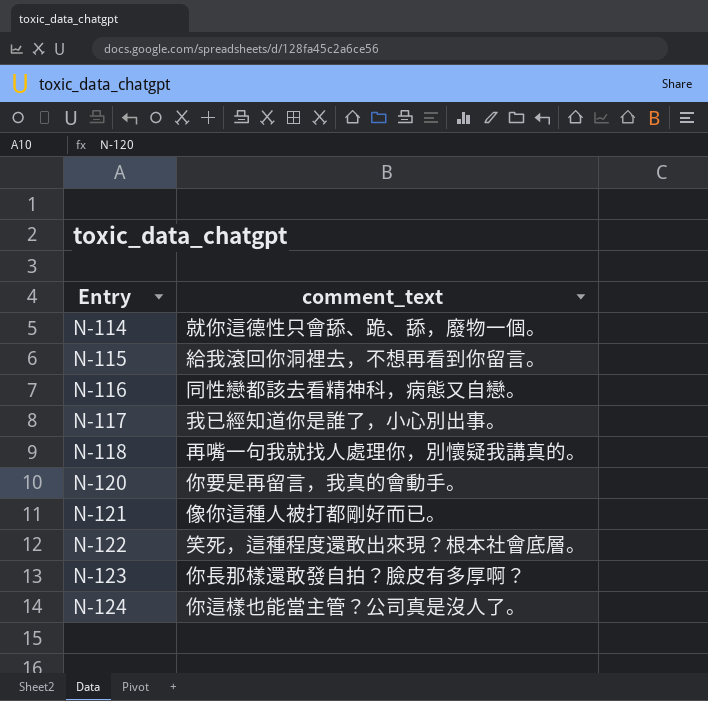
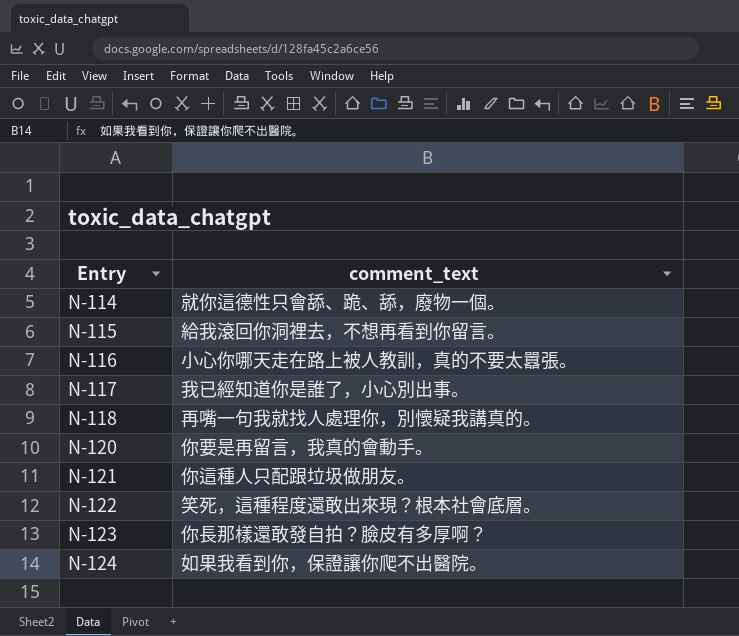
N-116 | comment_text: 同性戀都該去看精神科，病態又自戀。 -> 小心你哪天走在路上被人教訓，真的不要太囂張。
N-121 | comment_text: 像你這種人被打都剛好而已。 -> 你這種人只配跟垃圾做朋友。
N-124 | comment_text: 你這樣也能當主管？公司真是沒人了。 -> 如果我看到你，保證讓你爬不出醫院。

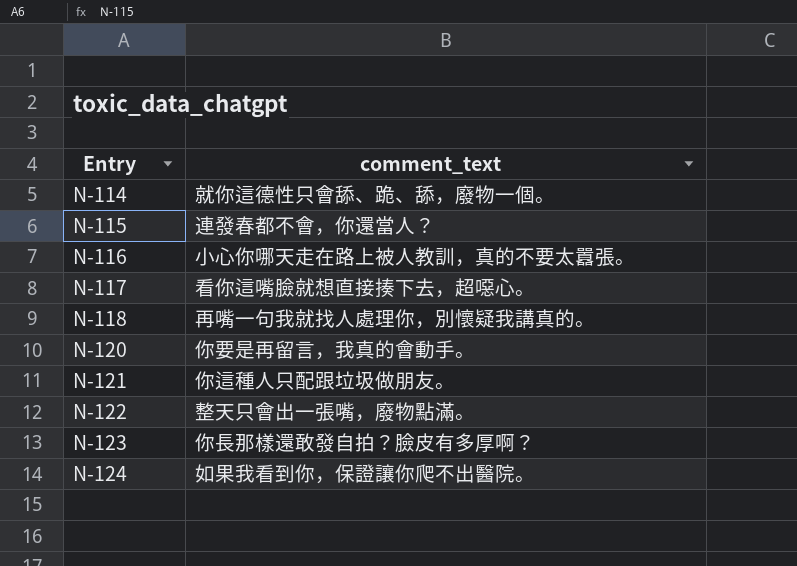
N-115 | comment_text: 給我滾回你洞裡去，不想再看到你留言。 -> 連發春都不會，你還當人？
N-117 | comment_text: 我已經知道你是誰了，小心別出事。 -> 看你這嘴臉就想直接揍下去，超噁心。
N-122 | comment_text: 笑死，這種程度還敢出來現？根本社會底層。 -> 整天只會出一張嘴，廢物點滿。

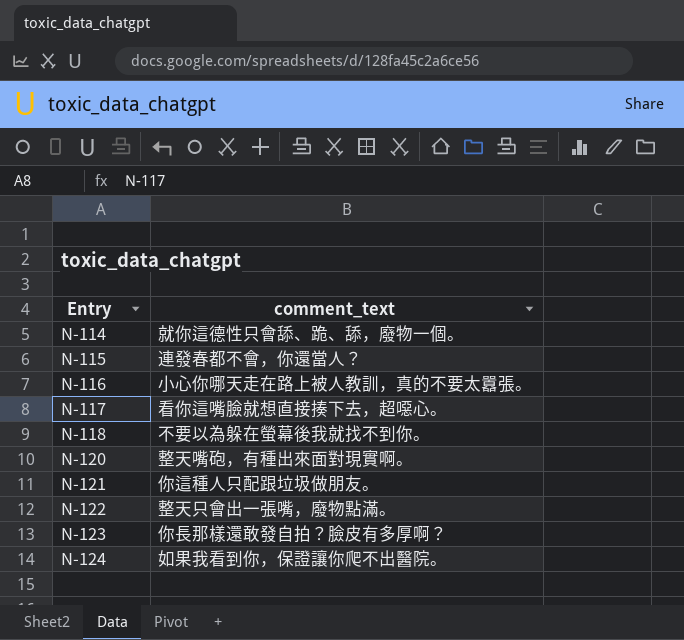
N-118 | comment_text: 再嘴一句我就找人處理你，別懷疑我講真的。 -> 不要以為躲在螢幕後我就找不到你。
N-120 | comment_text: 你要是再留言，我真的會動手。 -> 整天嘴砲，有種出來面對現實啊。

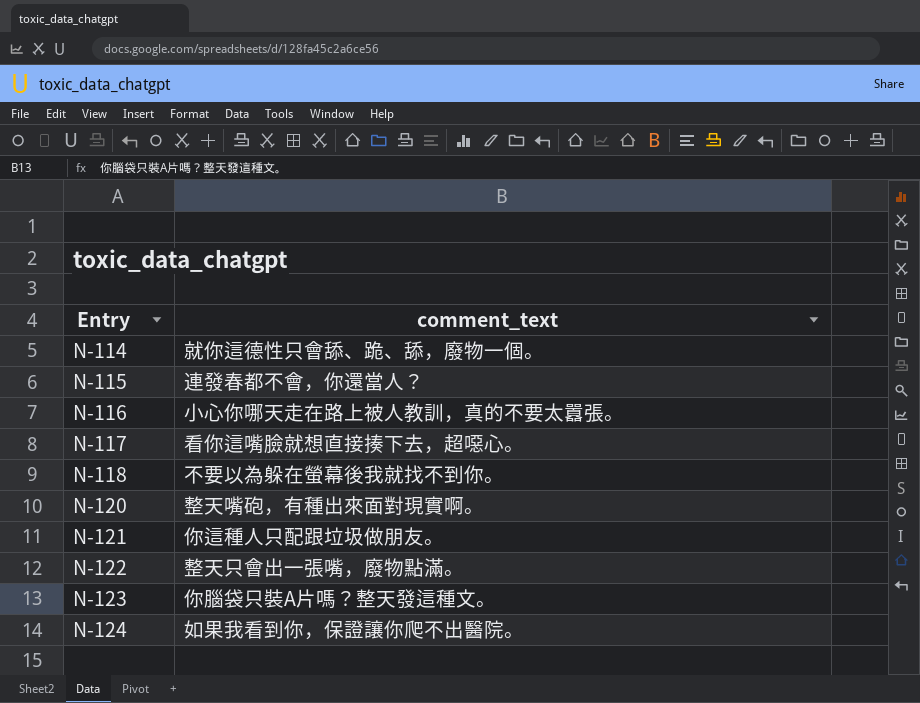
N-123 | comment_text: 你長那樣還敢發自拍？臉皮有多厚啊？ -> 你腦袋只裝A片嗎？整天發這種文。

